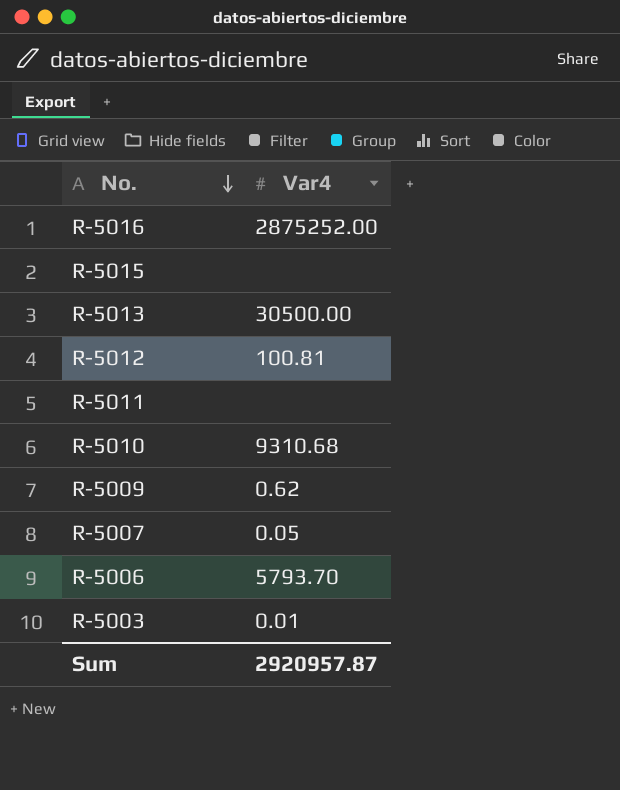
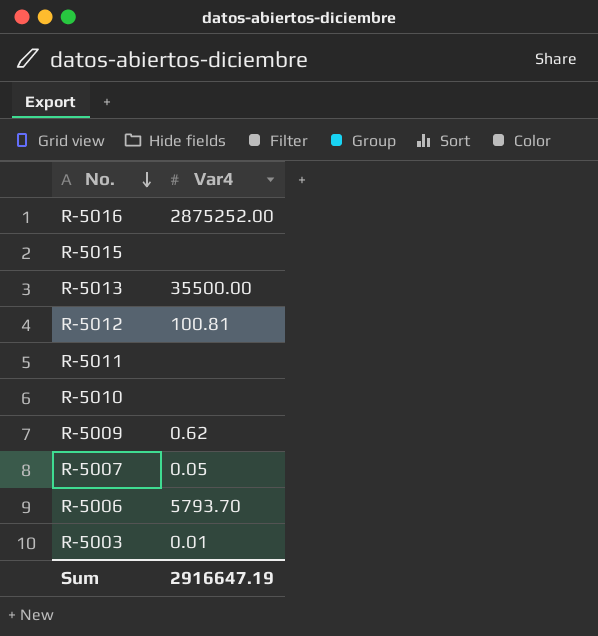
R-5013 | Var4: 30500.00 -> 35500.00
R-5010 | Var4: 9310.68 -> none
Sum | Var4: 2920957.87 -> 2916647.19

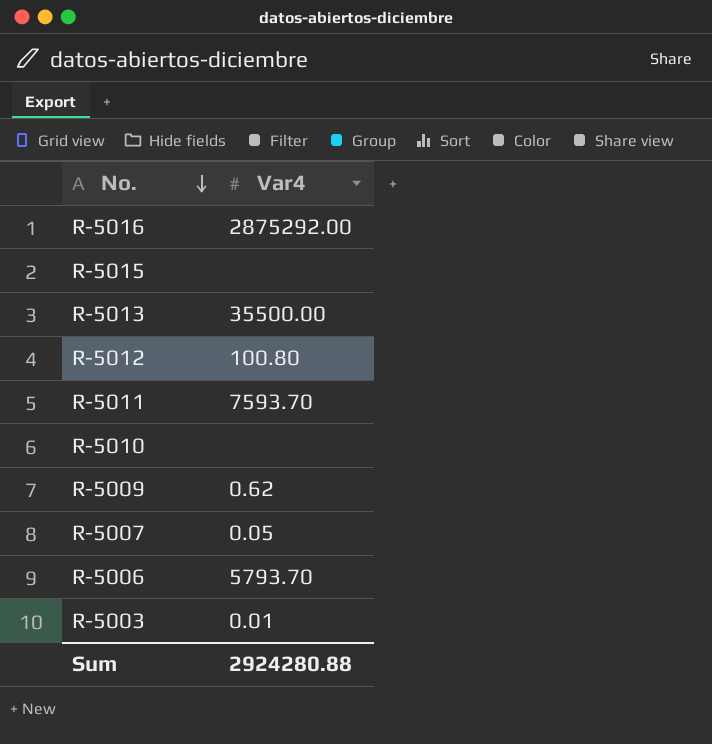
R-5016 | Var4: 2875252.00 -> 2875292.00
R-5012 | Var4: 100.81 -> 100.80
R-5011 | Var4: none -> 7593.70
Sum | Var4: 2916647.19 -> 2924280.88

